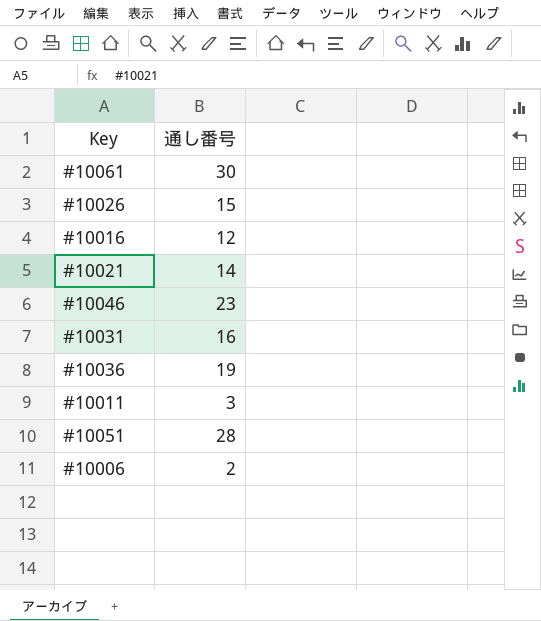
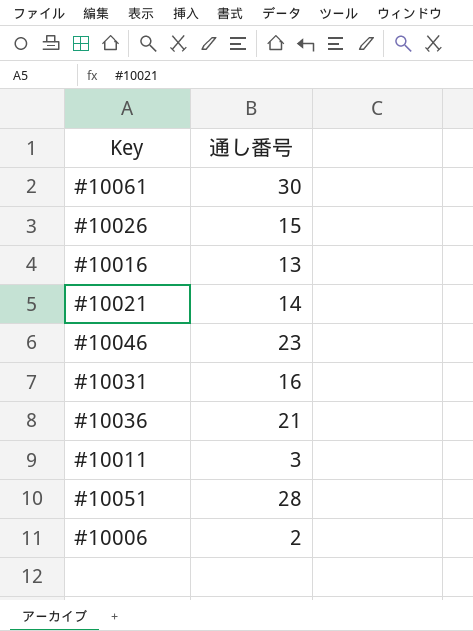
#10016 | 通し番号: 12 -> 13
#10036 | 通し番号: 19 -> 21

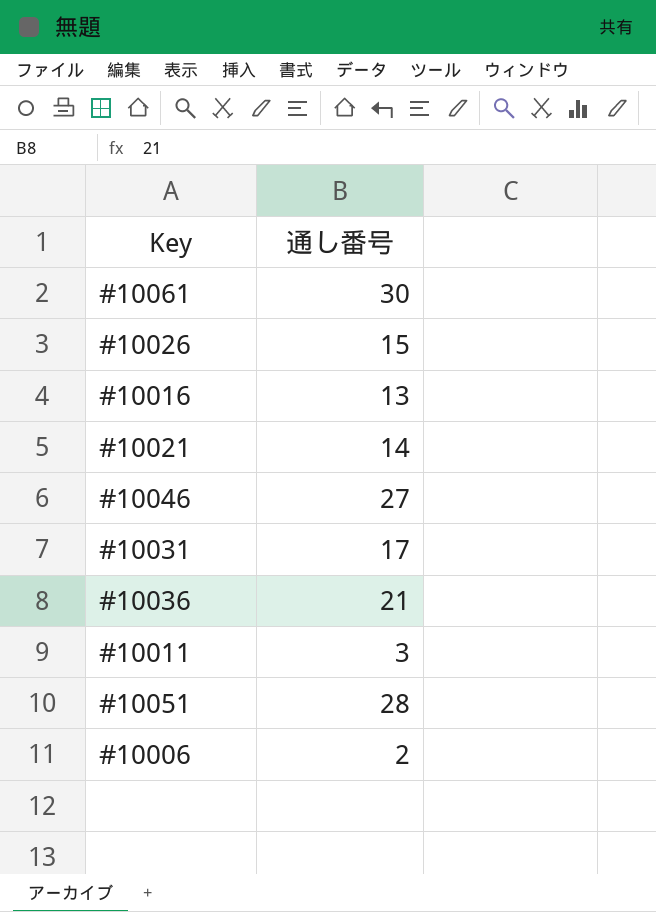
#10046 | 通し番号: 23 -> 27
#10031 | 通し番号: 16 -> 17

